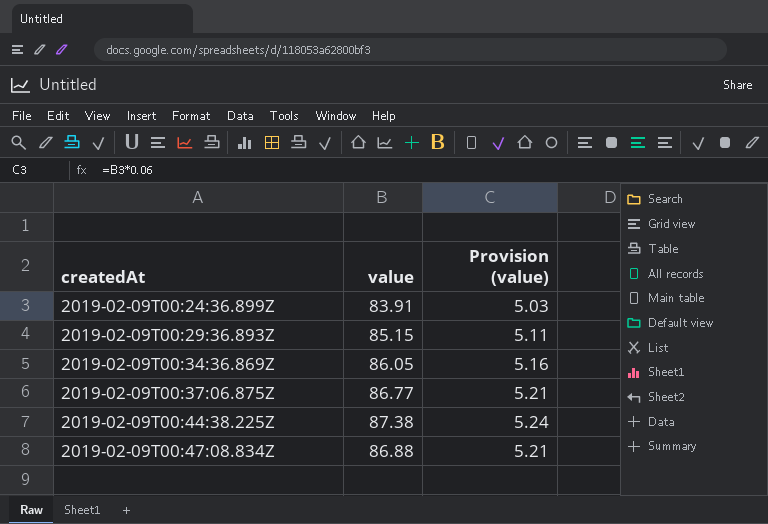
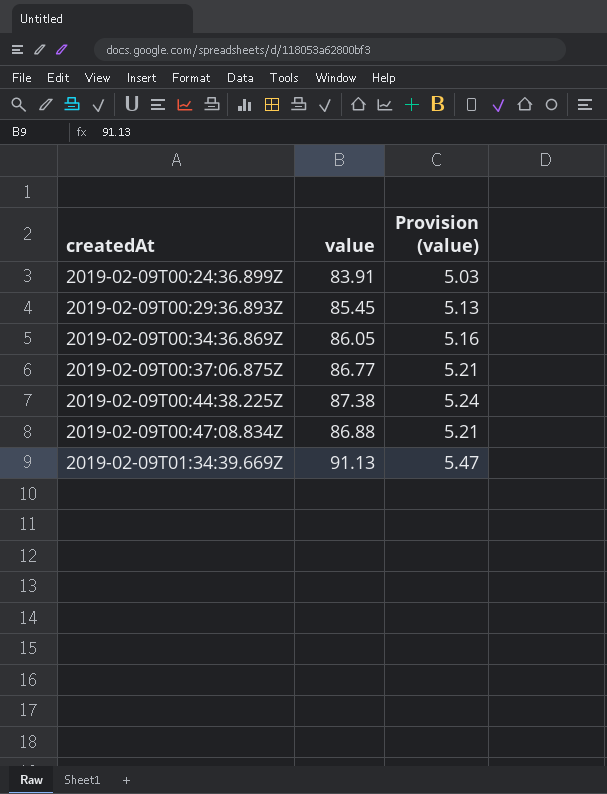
2019-02-09T00:29:36.893Z | value: 85.15 -> 85.45
2019-02-09T00:29:36.893Z | Provision (value): 5.11 -> 5.13
row 2019-02-09T01:34:39.669Z: none -> 91.13 | 5.47

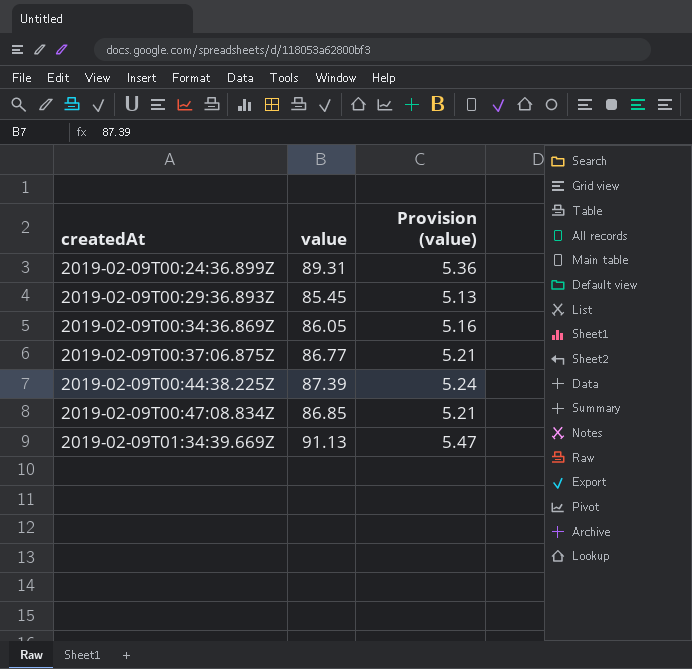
2019-02-09T00:24:36.899Z | value: 83.91 -> 89.31
2019-02-09T00:24:36.899Z | Provision (value): 5.03 -> 5.36
2019-02-09T00:44:38.225Z | value: 87.38 -> 87.39
2019-02-09T00:47:08.834Z | value: 86.88 -> 86.85

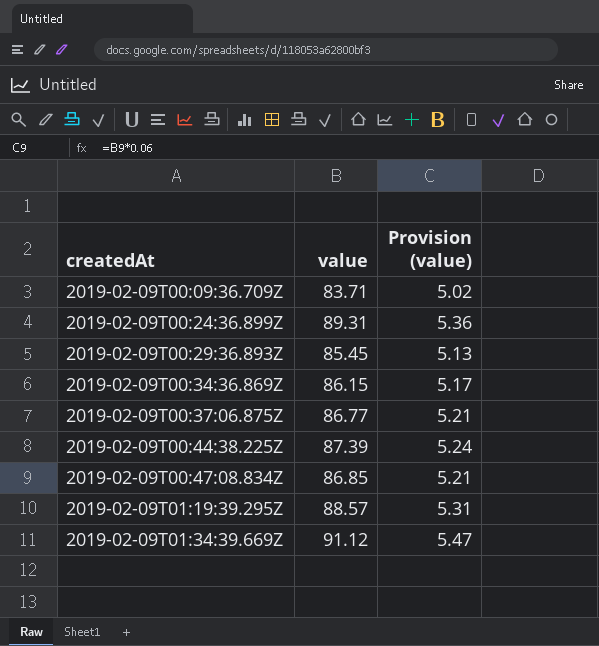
row 2019-02-09T00:09:36.709Z: none -> 83.71 | 5.02
2019-02-09T00:34:36.869Z | value: 86.05 -> 86.15
2019-02-09T00:34:36.869Z | Provision (value): 5.16 -> 5.17
row 2019-02-09T01:19:39.295Z: none -> 88.57 | 5.31
2019-02-09T01:34:39.669Z | value: 91.13 -> 91.12

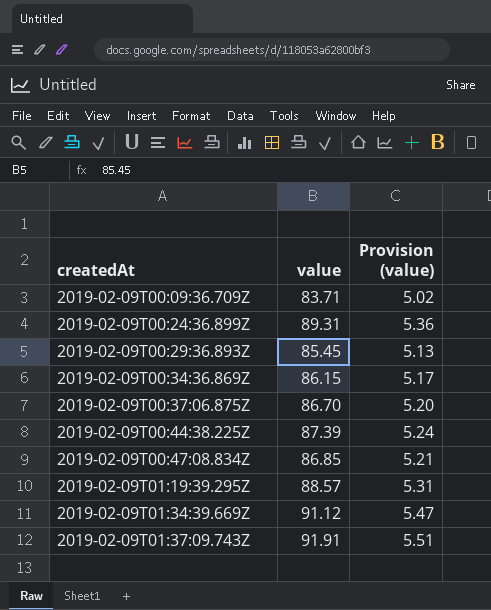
2019-02-09T00:37:06.875Z | value: 86.77 -> 86.70
2019-02-09T00:37:06.875Z | Provision (value): 5.21 -> 5.20
row 2019-02-09T01:37:09.743Z: none -> 91.91 | 5.51

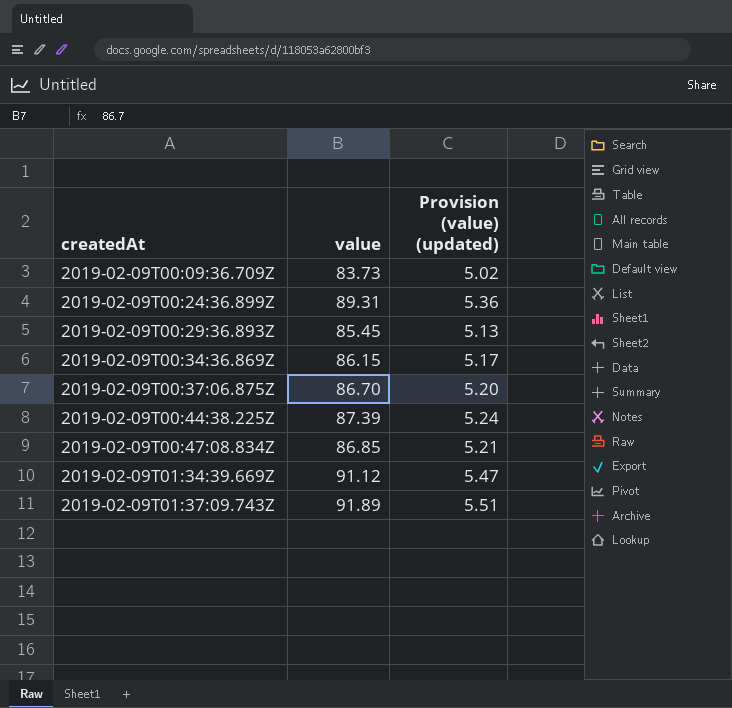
column name: Provision (value) -> Provision (value) (updated)
row 2019-02-09T01:19:39.295Z: 88.57 | 5.31 -> none
2019-02-09T00:09:36.709Z | value: 83.71 -> 83.73
2019-02-09T01:37:09.743Z | value: 91.91 -> 91.89

